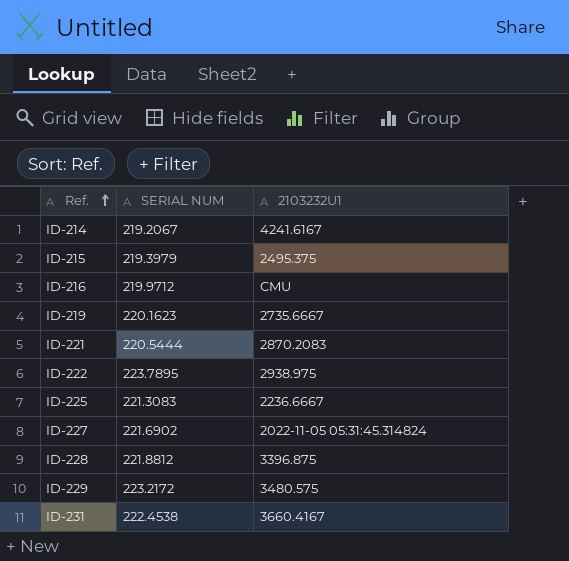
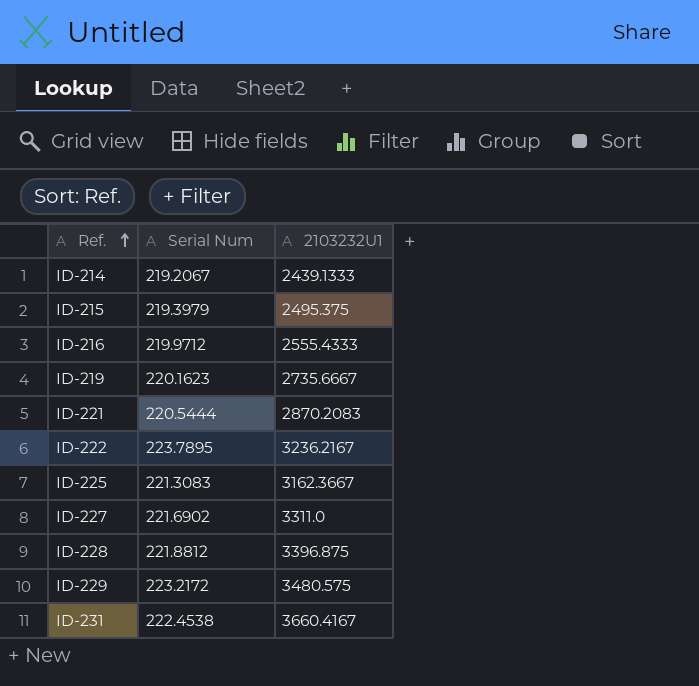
column name: SERIAL NUM -> Serial Num
ID-214 | 2103232U1: 4241.6167 -> 2439.1333
ID-216 | 2103232U1: CMU -> 2555.4333
ID-222 | 2103232U1: 2938.975 -> 3236.2167
ID-225 | 2103232U1: 2236.6667 -> 3162.3667
ID-227 | 2103232U1: 2022-11-05 05:31:45.314824 -> 3311.0

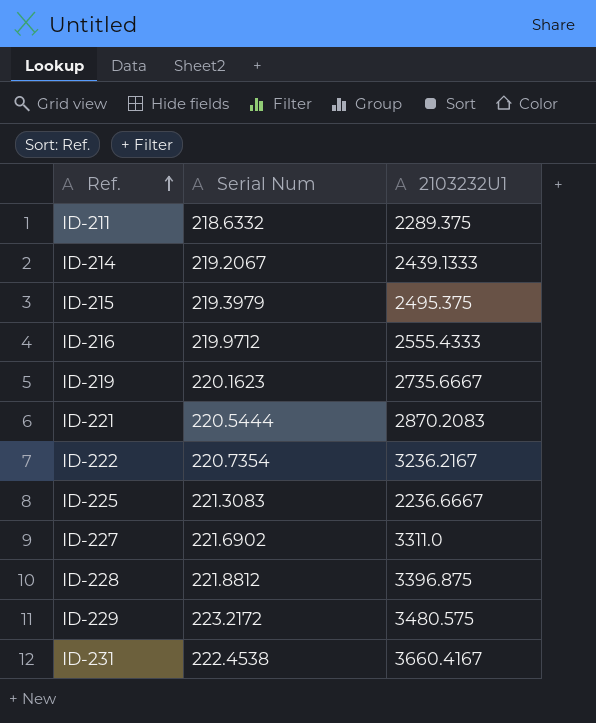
row ID-211: none -> 218.6332 | 2289.375
ID-222 | Serial Num: 223.7895 -> 220.7354
ID-225 | 2103232U1: 3162.3667 -> 2236.6667

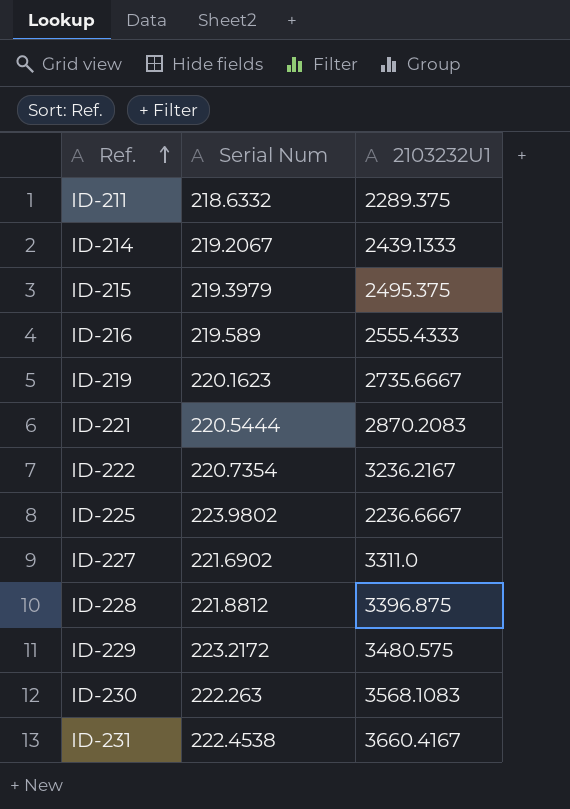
ID-216 | Serial Num: 219.9712 -> 219.589
ID-225 | Serial Num: 221.3083 -> 223.9802
row ID-230: none -> 222.263 | 3568.1083

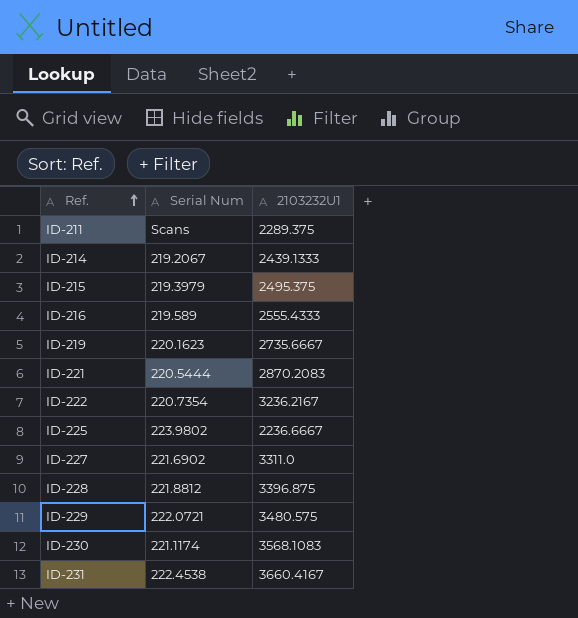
ID-211 | Serial Num: 218.6332 -> Scans
ID-229 | Serial Num: 223.2172 -> 222.0721
ID-230 | Serial Num: 222.263 -> 221.1174

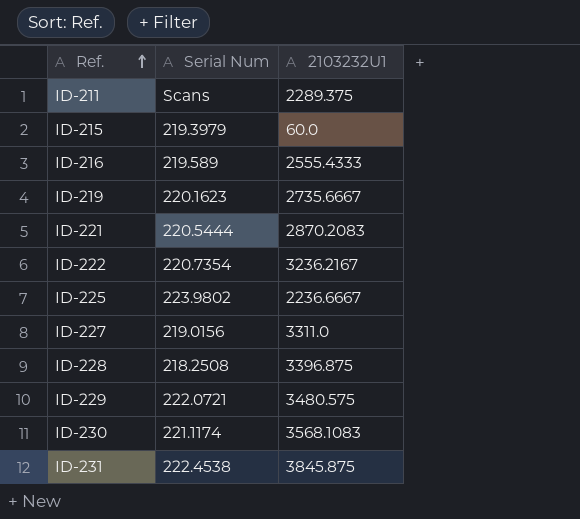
row ID-214: 219.2067 | 2439.1333 -> none
ID-215 | 2103232U1: 2495.375 -> 60.0
ID-227 | Serial Num: 221.6902 -> 219.0156
ID-228 | Serial Num: 221.8812 -> 218.2508
ID-231 | 2103232U1: 3660.4167 -> 3845.875

